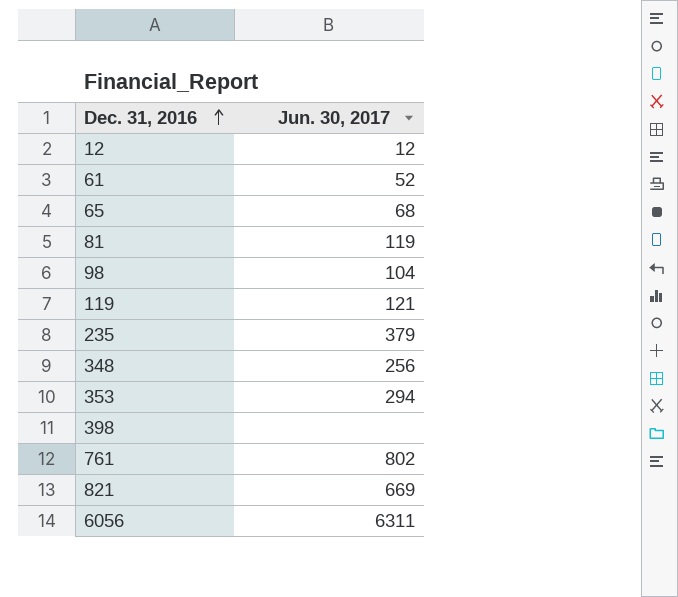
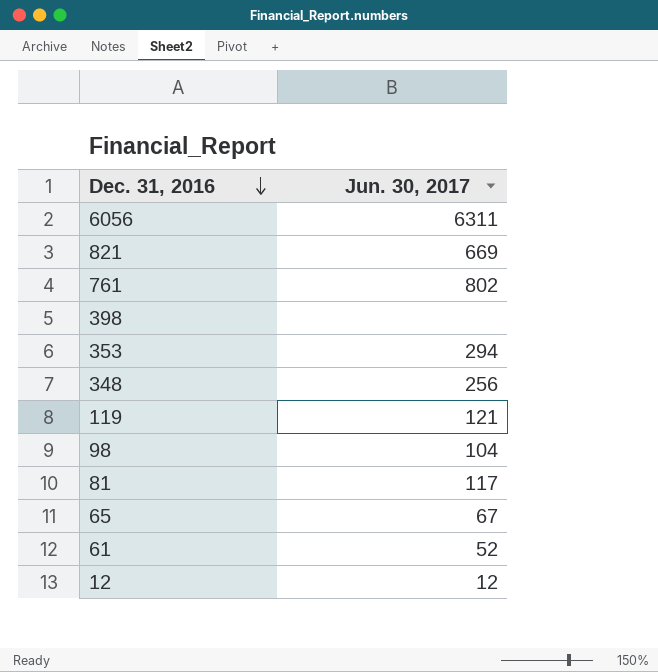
row order: Dec. 31, 2016 ascending -> Dec. 31, 2016 descending
row 235: 379 -> none
81 | Jun. 30, 2017: 119 -> 117
65 | Jun. 30, 2017: 68 -> 67

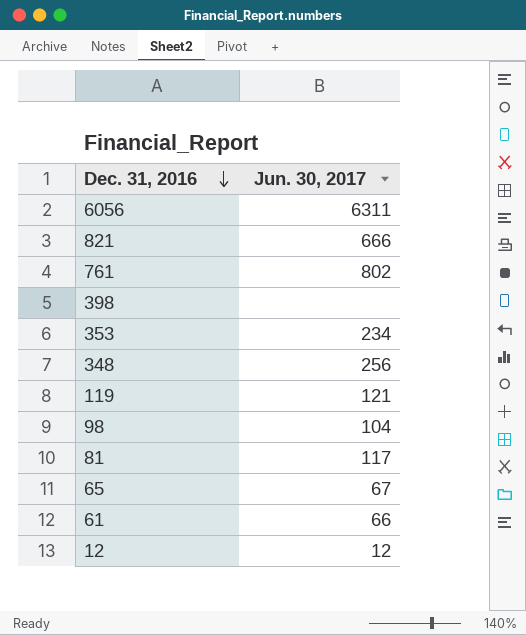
821 | Jun. 30, 2017: 669 -> 666
353 | Jun. 30, 2017: 294 -> 234
61 | Jun. 30, 2017: 52 -> 66

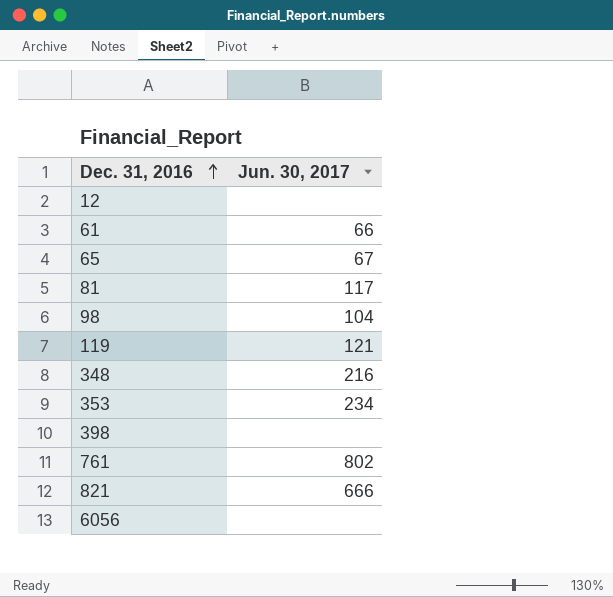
row order: Dec. 31, 2016 descending -> Dec. 31, 2016 ascending
12 | Jun. 30, 2017: 12 -> none
348 | Jun. 30, 2017: 256 -> 216
6056 | Jun. 30, 2017: 6311 -> none

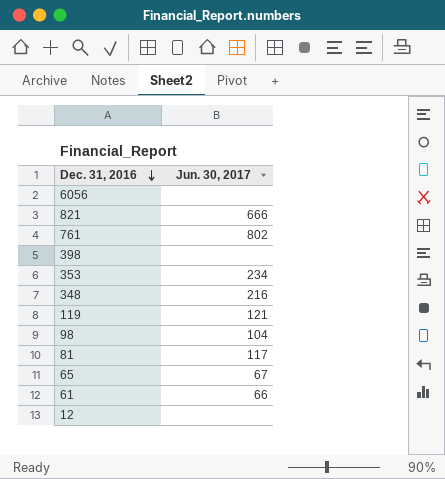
row order: Dec. 31, 2016 ascending -> Dec. 31, 2016 descending

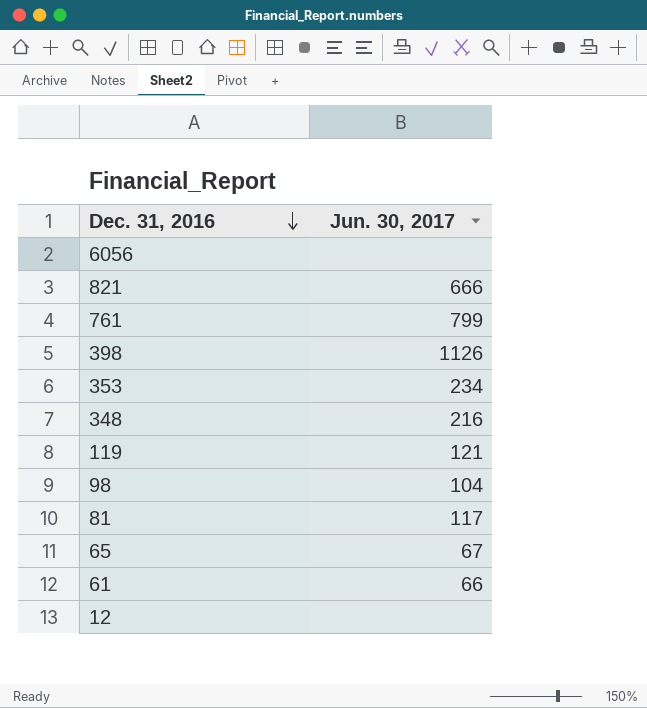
761 | Jun. 30, 2017: 802 -> 799
398 | Jun. 30, 2017: none -> 1126

